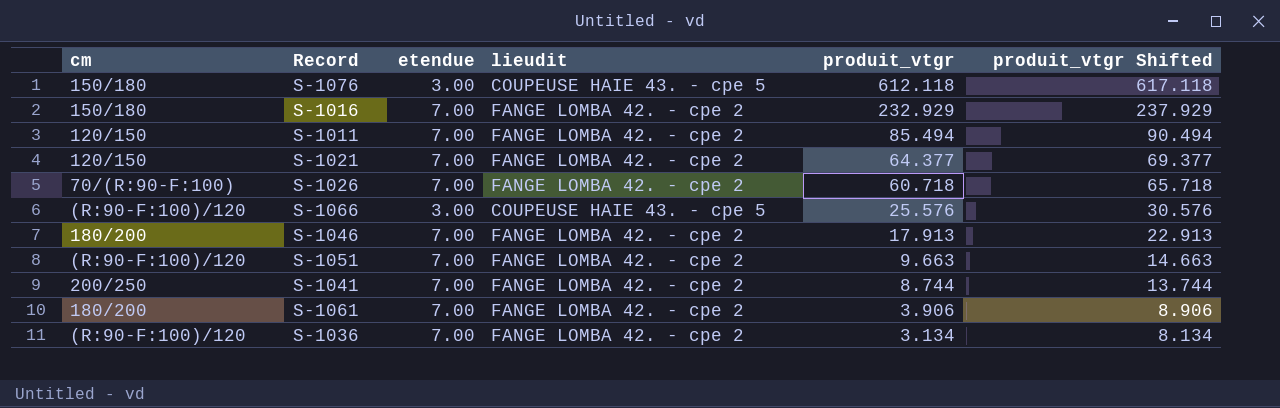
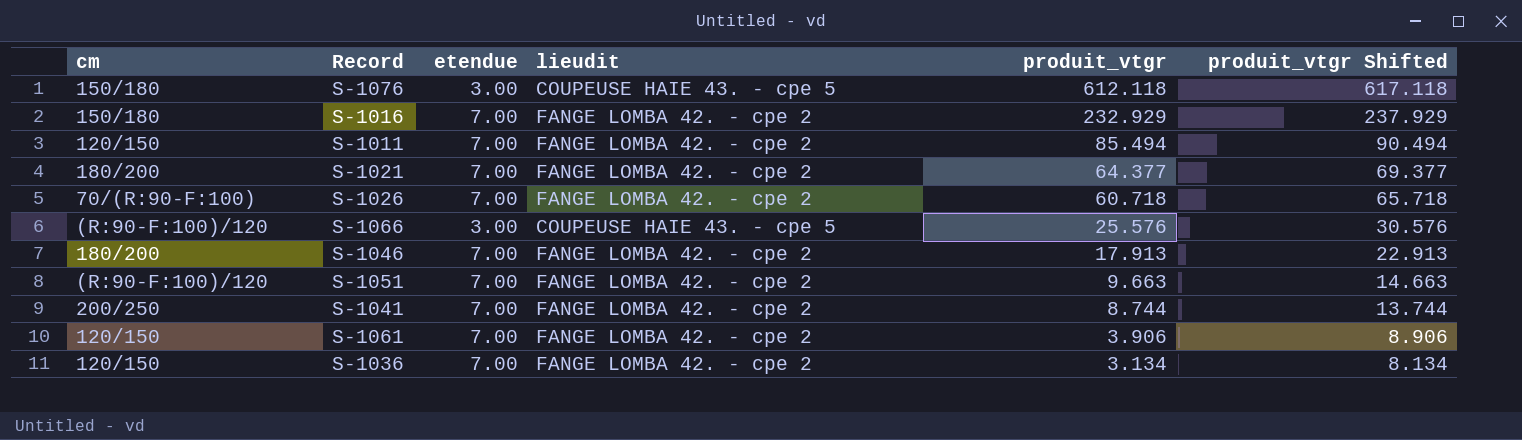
S-1021 | cm: 120/150 -> 180/200
S-1061 | cm: 180/200 -> 120/150
S-1036 | cm: (R:90-F:100)/120 -> 120/150

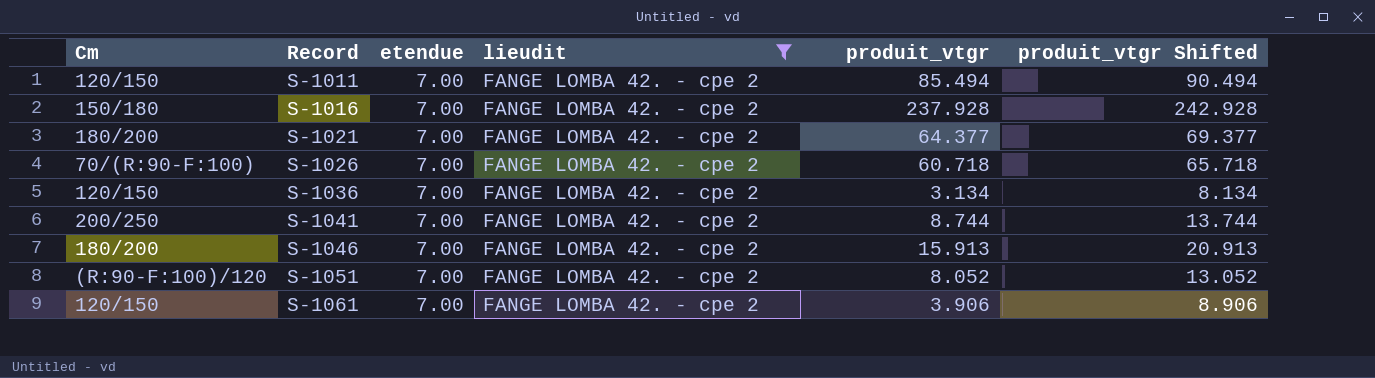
filter: none -> lieudit = FANGE LOMBA 42. - cpe 2
row order: produit_vtgr descending -> Record ascending
column name: cm -> Cm
S-1016 | produit_vtgr: 232.929 -> 237.928
S-1016 | produit_vtgr Shifted: 237.929 -> 242.928
S-1046 | produit_vtgr: 17.913 -> 15.913
S-1046 | produit_vtgr Shifted: 22.913 -> 20.913
S-1051 | produit_vtgr: 9.663 -> 8.052
S-1051 | produit_vtgr Shifted: 14.663 -> 13.052

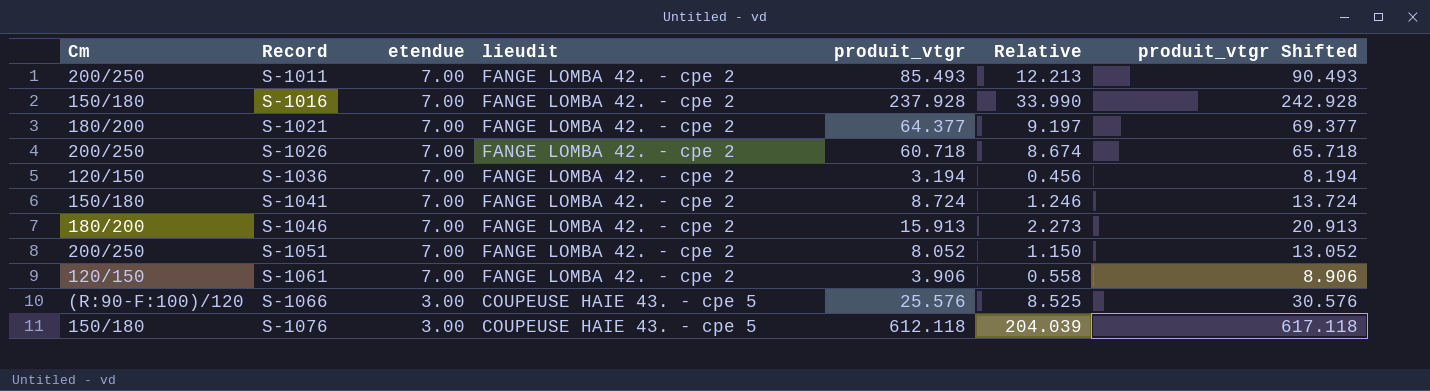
filter: lieudit = FANGE LOMBA 42. - cpe 2 -> none
column Relative | formula: none -> [produit_vtgr] / [etendue]
S-1011 | Cm: 120/150 -> 200/250
S-1011 | produit_vtgr: 85.494 -> 85.493
S-1011 | produit_vtgr Shifted: 90.494 -> 90.493
S-1026 | Cm: 70/(R:90-F:100) -> 200/250
S-1036 | produit_vtgr: 3.134 -> 3.194
S-1036 | produit_vtgr Shifted: 8.134 -> 8.194
S-1041 | Cm: 200/250 -> 150/180
S-1041 | produit_vtgr: 8.744 -> 8.724
S-1041 | produit_vtgr Shifted: 13.744 -> 13.724
S-1051 | Cm: (R:90-F:100)/120 -> 200/250

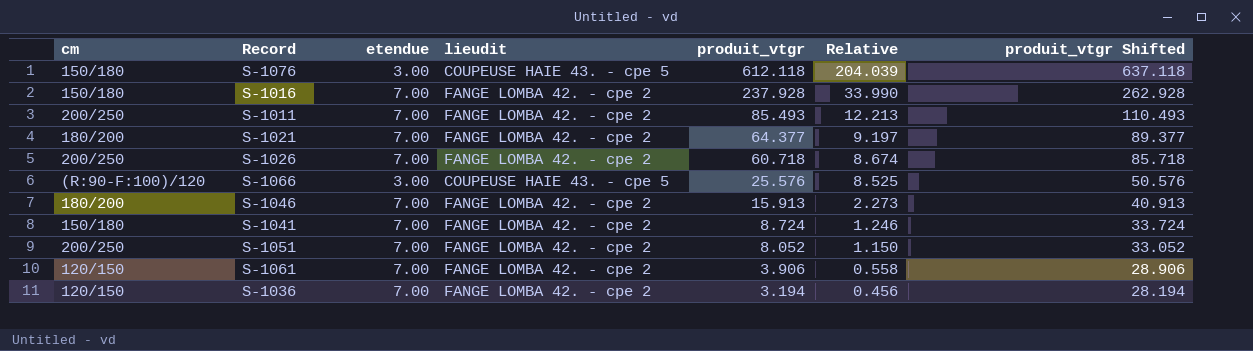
row order: Record ascending -> produit_vtgr descending
column name: Cm -> cm
column produit_vtgr Shifted | formula: [produit_vtgr] + 5 -> [produit_vtgr] + 25

